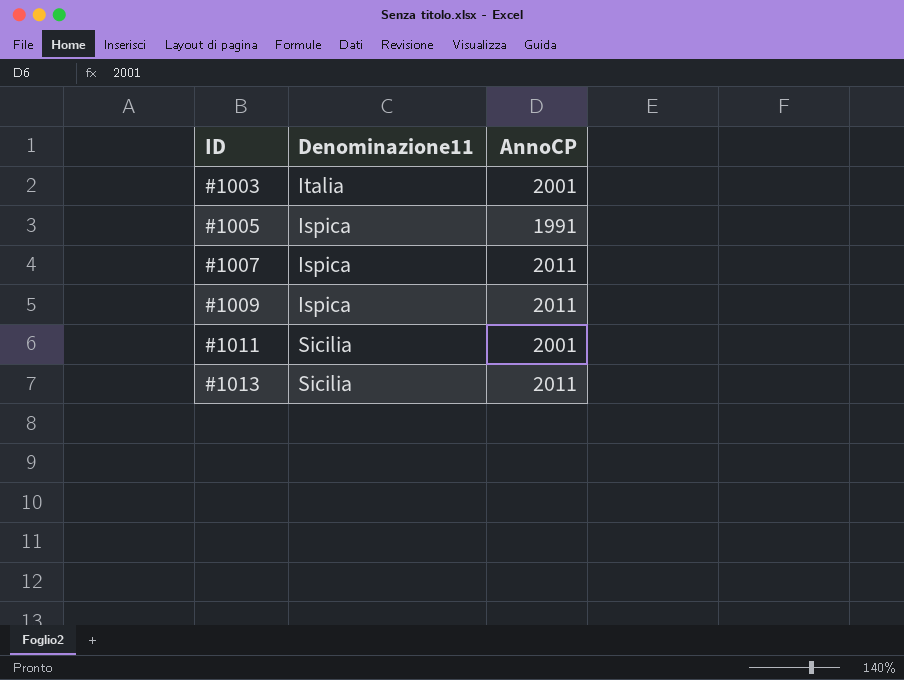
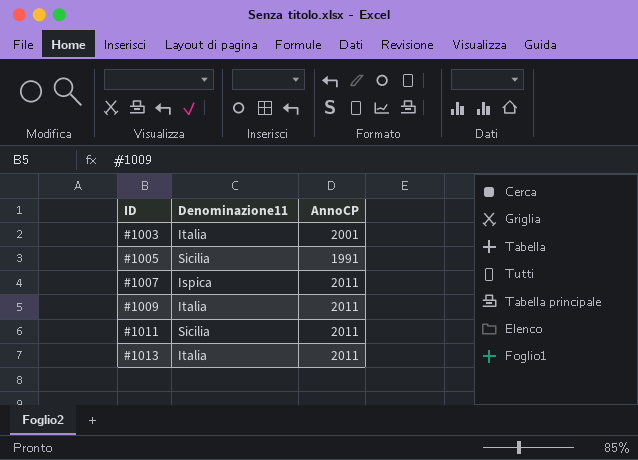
#1005 | Denominazione11: Ispica -> Sicilia
#1009 | Denominazione11: Ispica -> Italia
#1011 | AnnoCP: 2001 -> 2011
#1013 | Denominazione11: Sicilia -> Italia

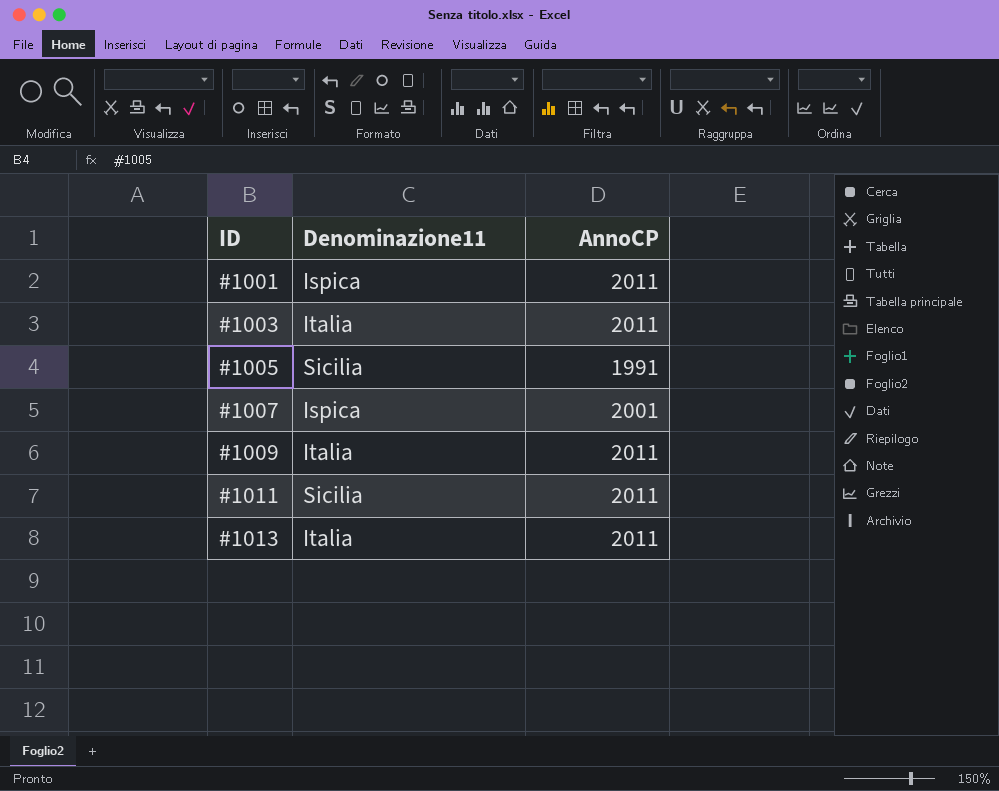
row #1001: none -> Ispica | 2011
#1003 | AnnoCP: 2001 -> 2011
#1007 | AnnoCP: 2011 -> 2001

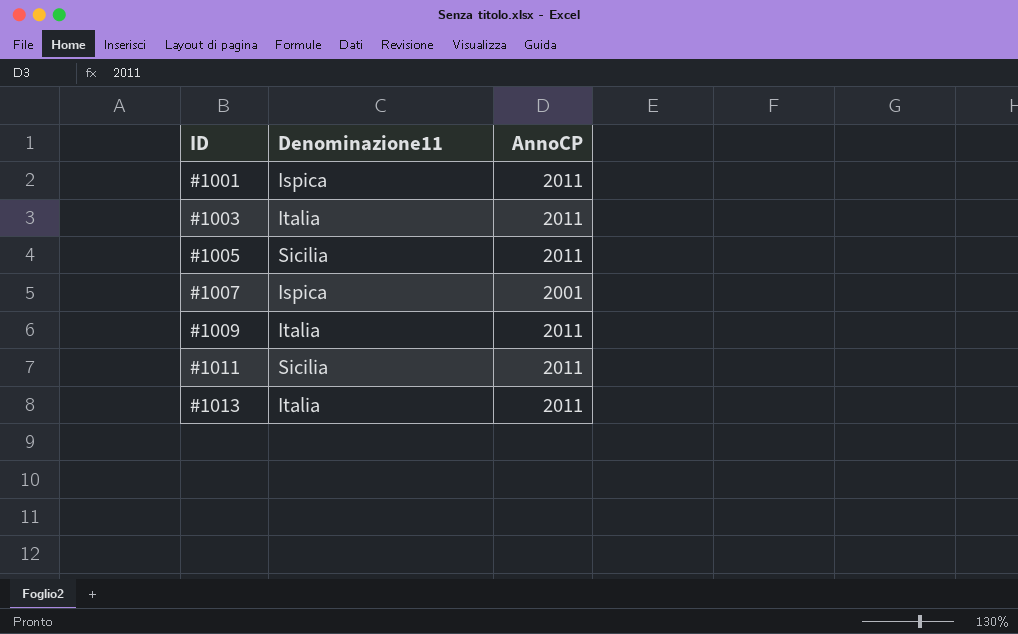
#1005 | AnnoCP: 1991 -> 2011

